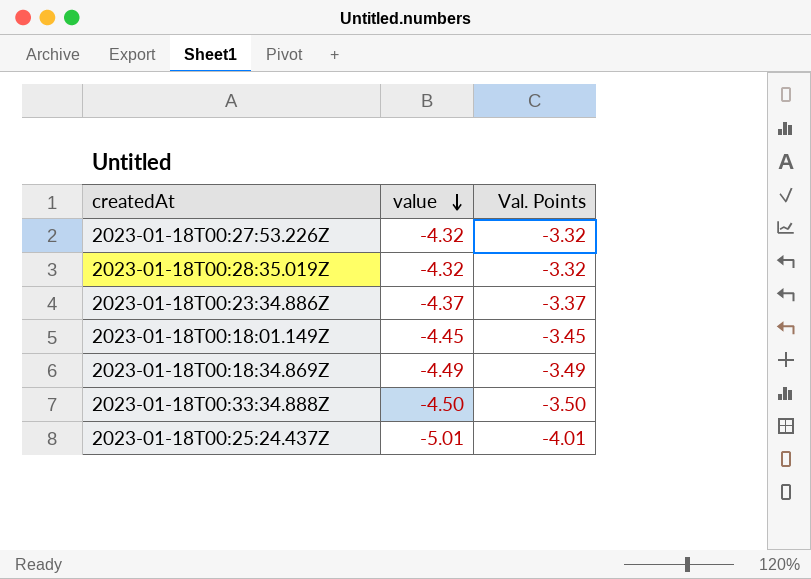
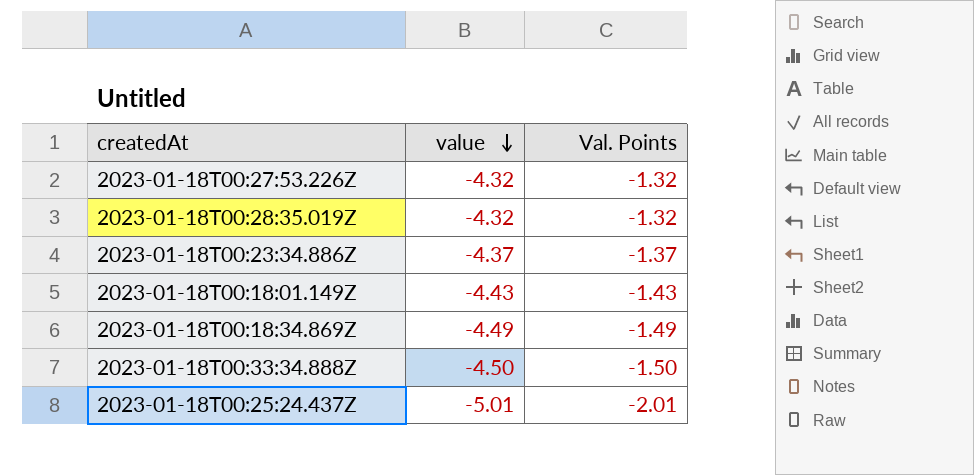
column Val. Points | formula: [value] + 1 -> [value] + 3
2023-01-18T00:18:01.149Z | value: -4.45 -> -4.43

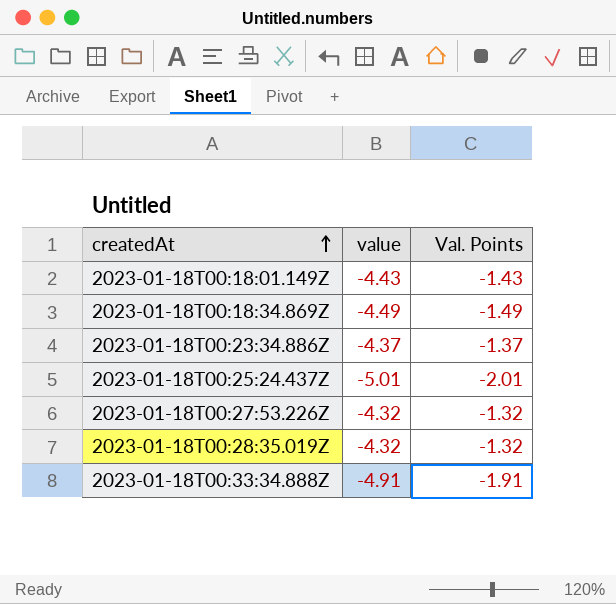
row order: value descending -> createdAt ascending
2023-01-18T00:33:34.888Z | value: -4.50 -> -4.91
2023-01-18T00:33:34.888Z | Val. Points: -1.50 -> -1.91

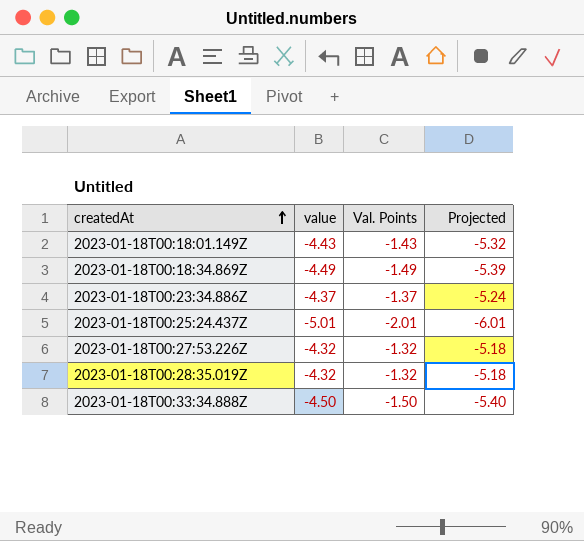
column Projected | formula: none -> [value] * 1.2
2023-01-18T00:33:34.888Z | value: -4.91 -> -4.50
2023-01-18T00:33:34.888Z | Val. Points: -1.91 -> -1.50

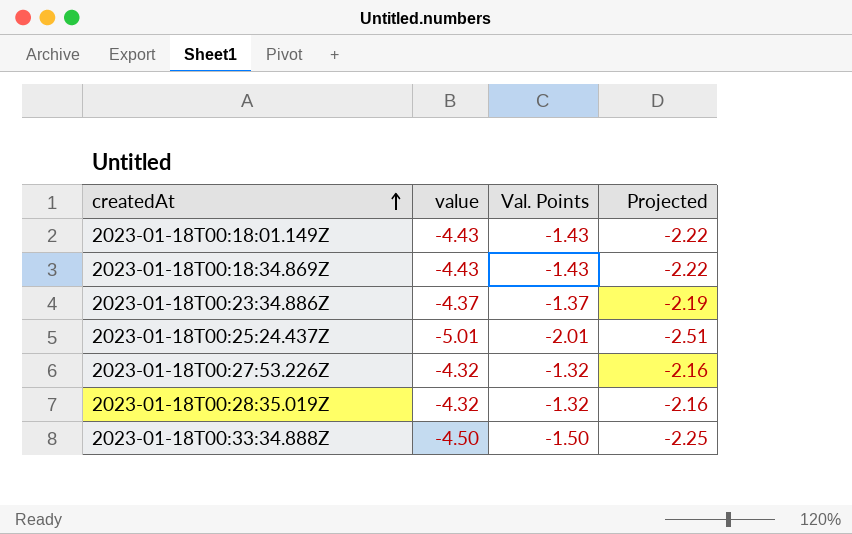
column Projected | formula: [value] * 1.2 -> [value] * 0.5
2023-01-18T00:18:34.869Z | value: -4.49 -> -4.43
2023-01-18T00:18:34.869Z | Val. Points: -1.49 -> -1.43

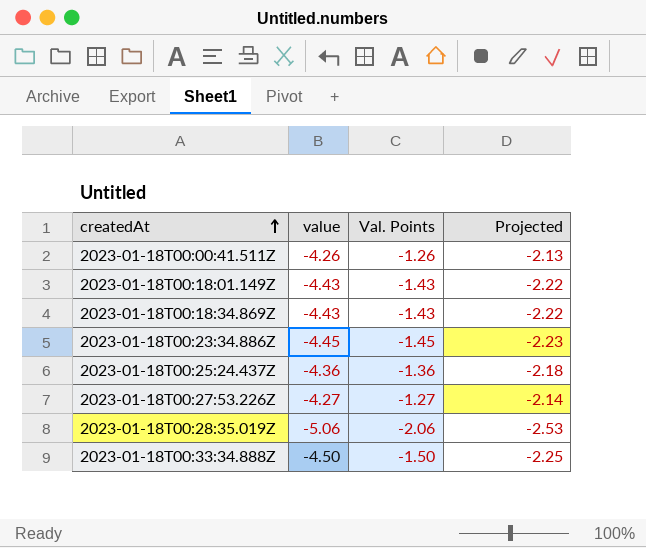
row 2023-01-18T00:00:41.511Z: none -> -4.26 | -1.26 | -2.13
2023-01-18T00:23:34.886Z | value: -4.37 -> -4.45
2023-01-18T00:23:34.886Z | Val. Points: -1.37 -> -1.45
2023-01-18T00:23:34.886Z | Projected: -2.19 -> -2.23
2023-01-18T00:25:24.437Z | value: -5.01 -> -4.36
2023-01-18T00:25:24.437Z | Val. Points: -2.01 -> -1.36
2023-01-18T00:25:24.437Z | Projected: -2.51 -> -2.18
2023-01-18T00:27:53.226Z | value: -4.32 -> -4.27
2023-01-18T00:27:53.226Z | Val. Points: -1.32 -> -1.27
2023-01-18T00:27:53.226Z | Projected: -2.16 -> -2.14
2023-01-18T00:28:35.019Z | value: -4.32 -> -5.06
2023-01-18T00:28:35.019Z | Val. Points: -1.32 -> -2.06
2023-01-18T00:28:35.019Z | Projected: -2.16 -> -2.53

